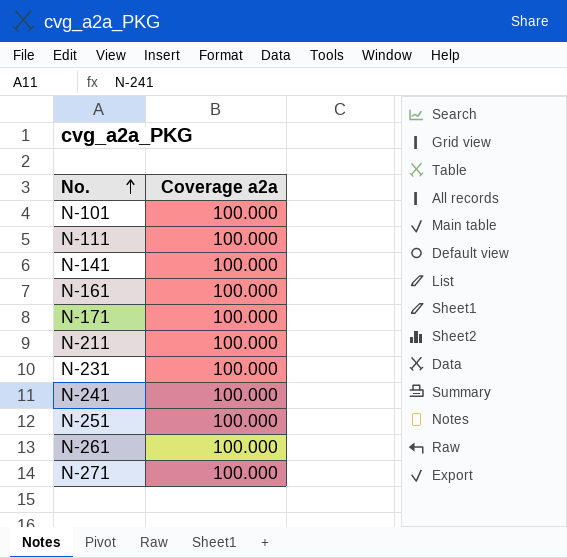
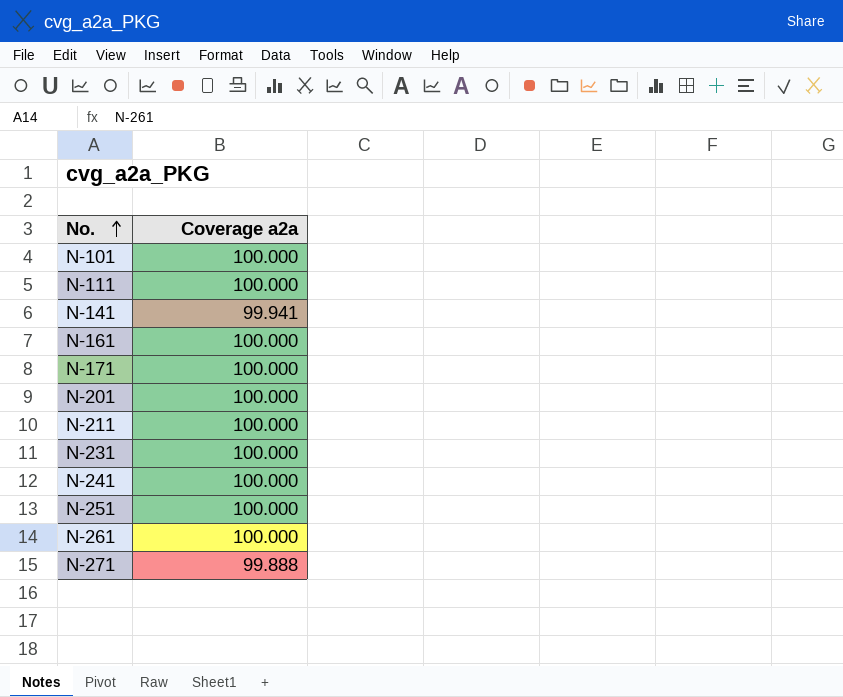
N-141 | Coverage a2a: 100.000 -> 99.941
row N-201: none -> 100.000
N-271 | Coverage a2a: 100.000 -> 99.888

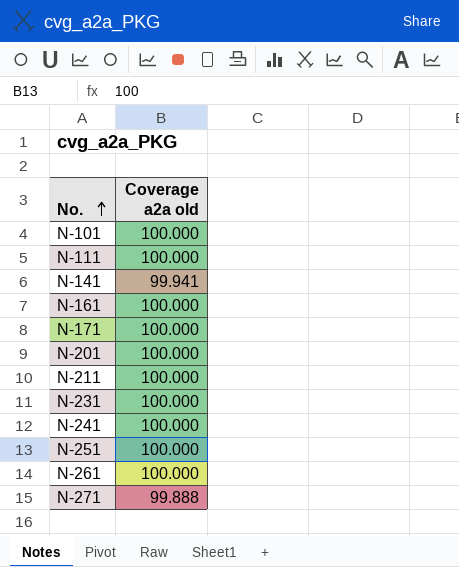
column name: Coverage a2a -> Coverage a2a old

